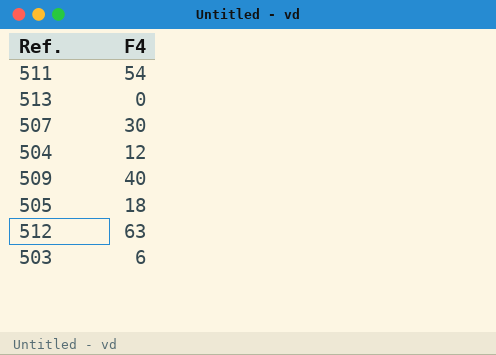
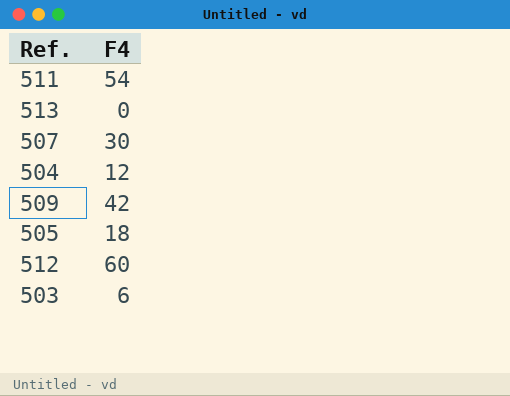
509 | F4: 40 -> 42
512 | F4: 63 -> 60

